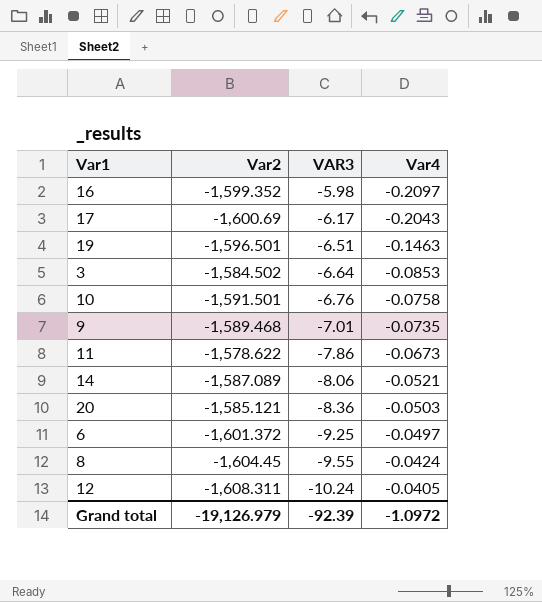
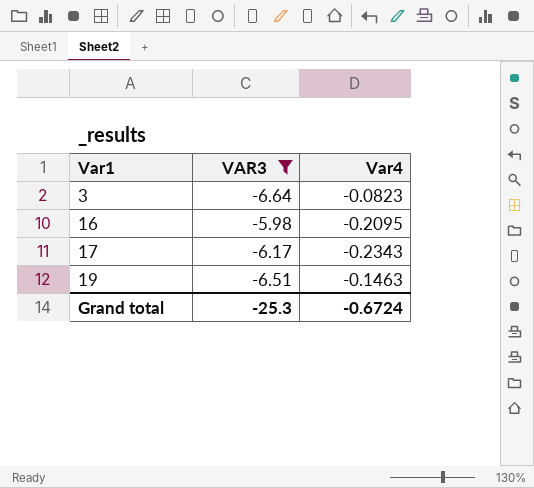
filter: none -> VAR3 >= -6.64
row order: VAR3 descending -> Var1 ascending
column Var2 | position: 2 -> none
3 | Var4: -0.0853 -> -0.0823
16 | Var4: -0.2097 -> -0.2095
17 | Var4: -0.2043 -> -0.2343
Grand total | VAR3: -92.39 -> -25.3
Grand total | Var4: -1.0972 -> -0.6724

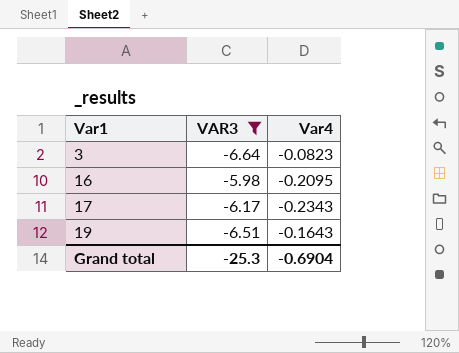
19 | Var4: -0.1463 -> -0.1643
Grand total | Var4: -0.6724 -> -0.6904

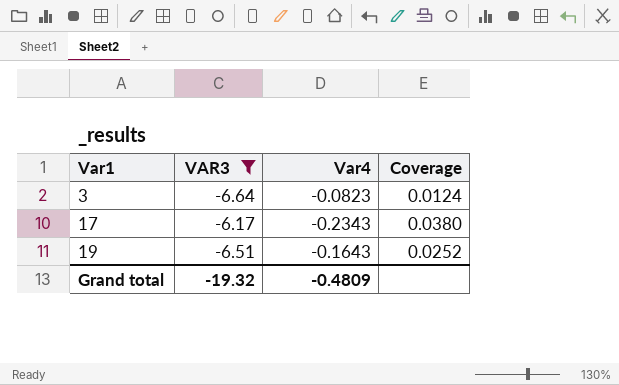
column Coverage | formula: none -> [Var4] / [VAR3]
row 16: -5.98 | -0.2095 -> none
Grand total | VAR3: -25.3 -> -19.32
Grand total | Var4: -0.6904 -> -0.4809

